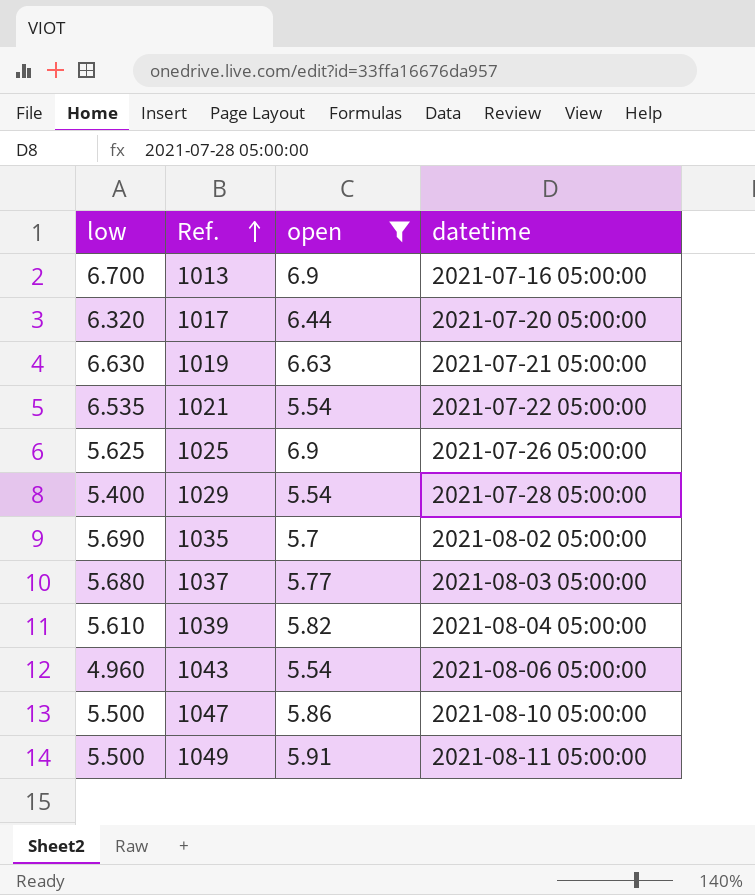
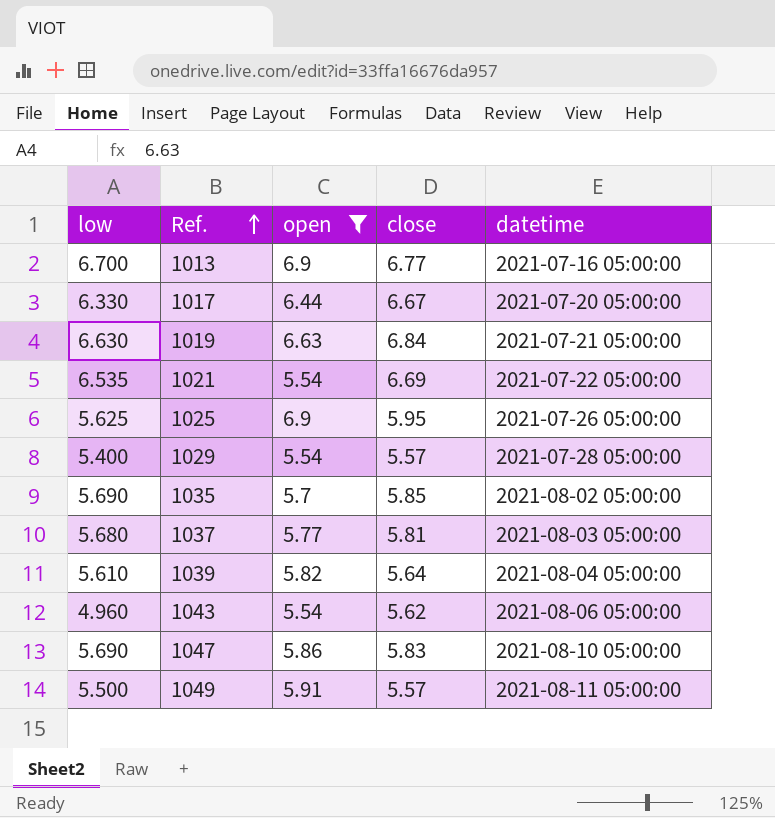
column close | position: none -> 4
1017 | low: 6.320 -> 6.330
1047 | low: 5.500 -> 5.690

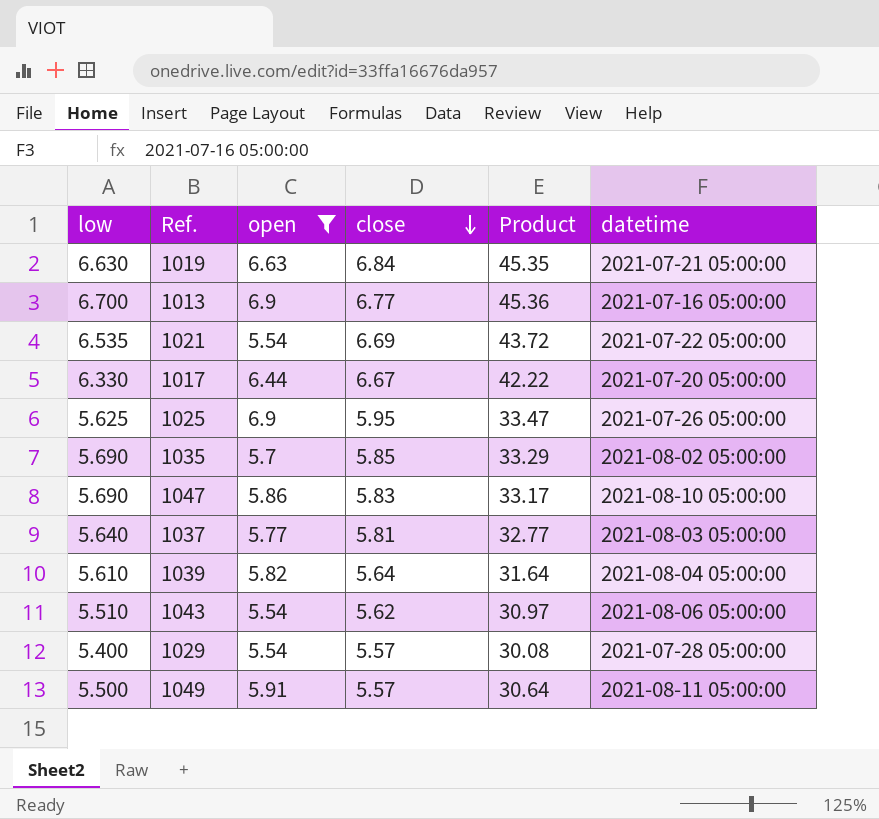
row order: Ref. ascending -> close descending
column Product | formula: none -> [low] * [close]
1037 | low: 5.680 -> 5.640
1043 | low: 4.960 -> 5.510

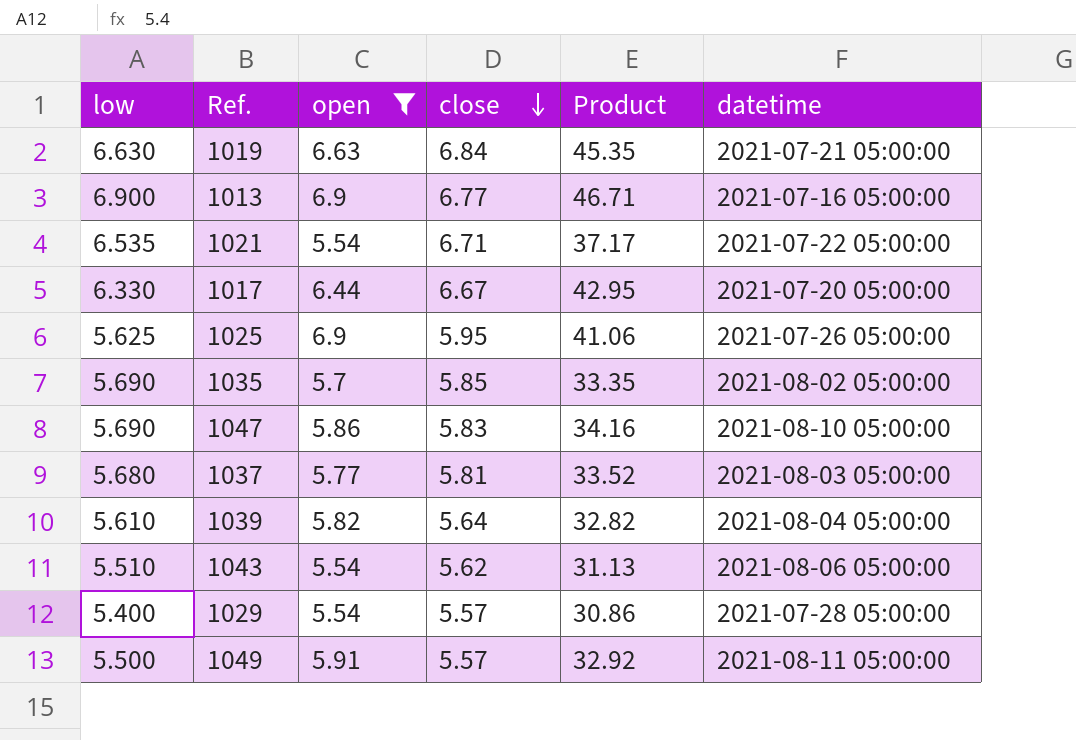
column Product | formula: [low] * [close] -> [open] * [close]
1013 | low: 6.700 -> 6.900
1021 | close: 6.69 -> 6.71
1037 | low: 5.640 -> 5.680

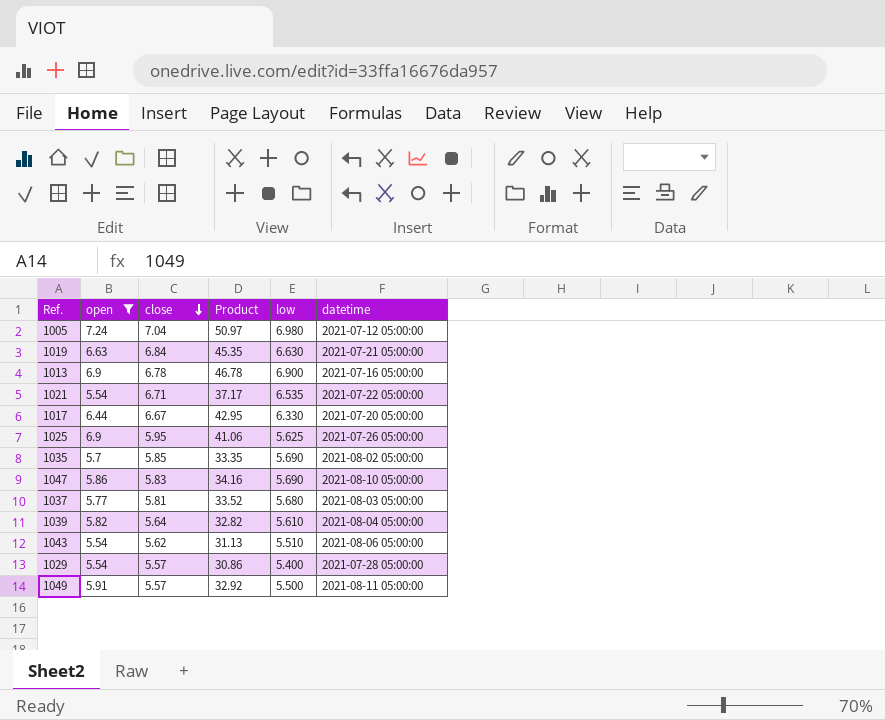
column low | position: 1 -> 5
row 1005: none -> 7.24 | 7.04 | 50.97 | 6.980 | 2021-07-12 05:00:00
1013 | close: 6.77 -> 6.78
1013 | Product: 46.71 -> 46.78

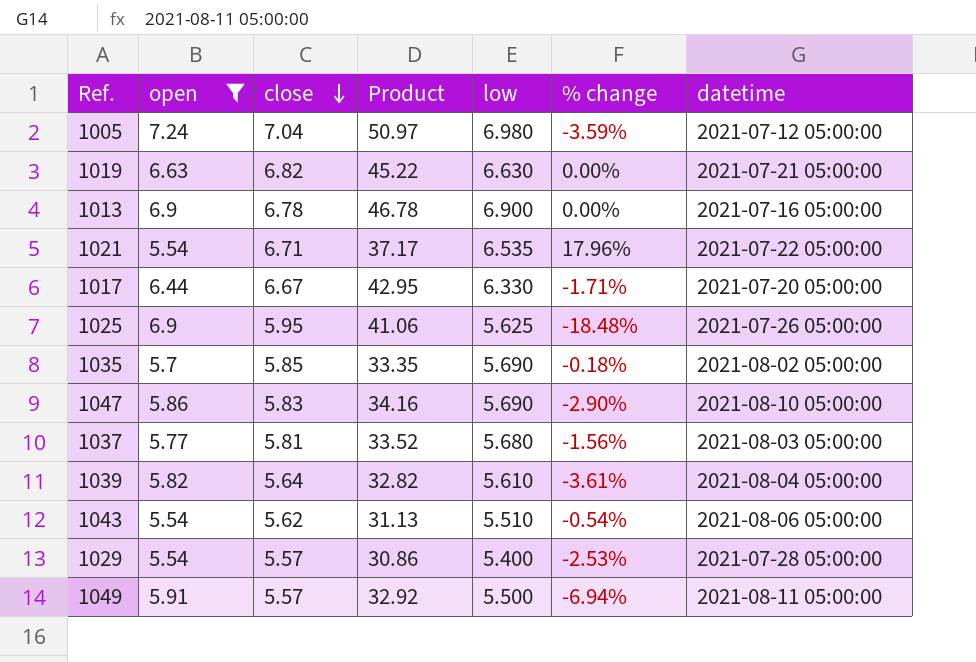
column % change | formula: none -> ([low] - [open]) / [open]
1019 | close: 6.84 -> 6.82
1019 | Product: 45.35 -> 45.22

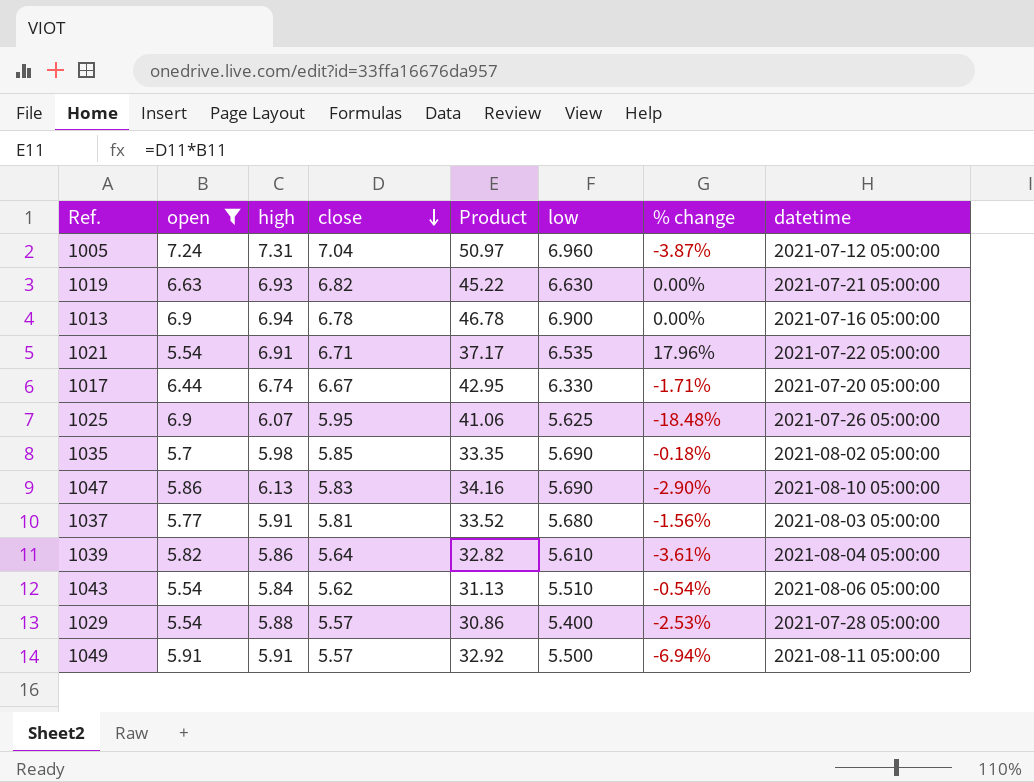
column high | position: none -> 3
1005 | low: 6.980 -> 6.960
1005 | % change: -3.59% -> -3.87%

